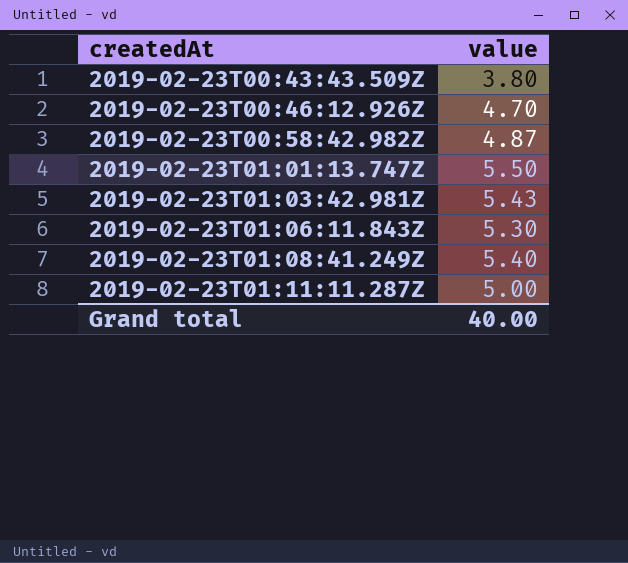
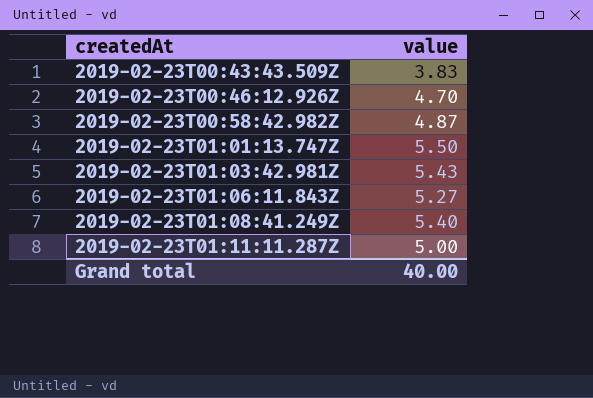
2019-02-23T00:43:43.509Z | value: 3.80 -> 3.83
2019-02-23T01:06:11.843Z | value: 5.30 -> 5.27

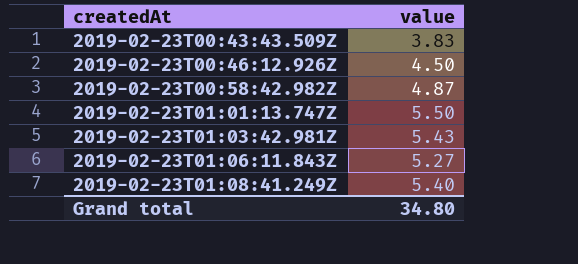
row 2019-02-23T01:11:11.287Z: 5.00 -> none
2019-02-23T00:46:12.926Z | value: 4.70 -> 4.50
Grand total | value: 40.00 -> 34.80

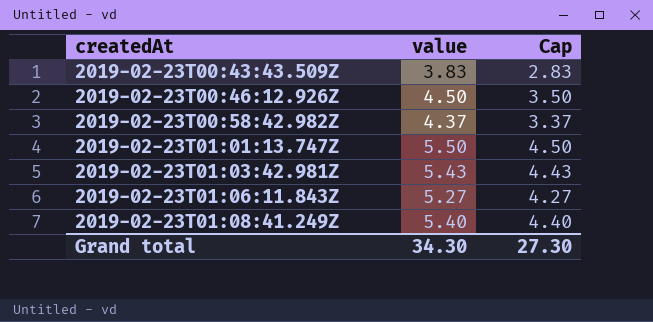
column Cap | formula: none -> [value] - 1
2019-02-23T00:58:42.982Z | value: 4.87 -> 4.37
Grand total | value: 34.80 -> 34.30

